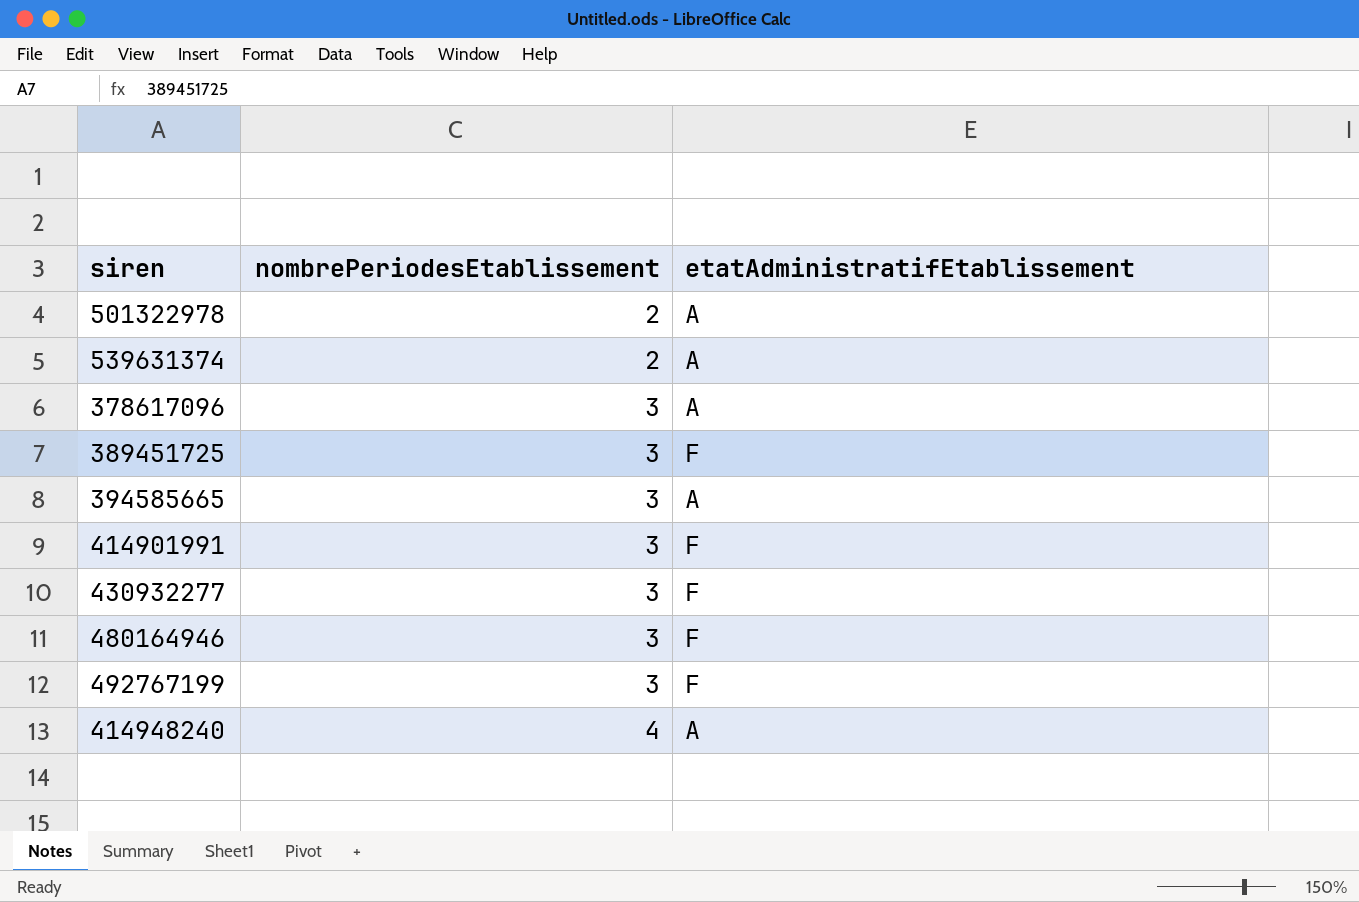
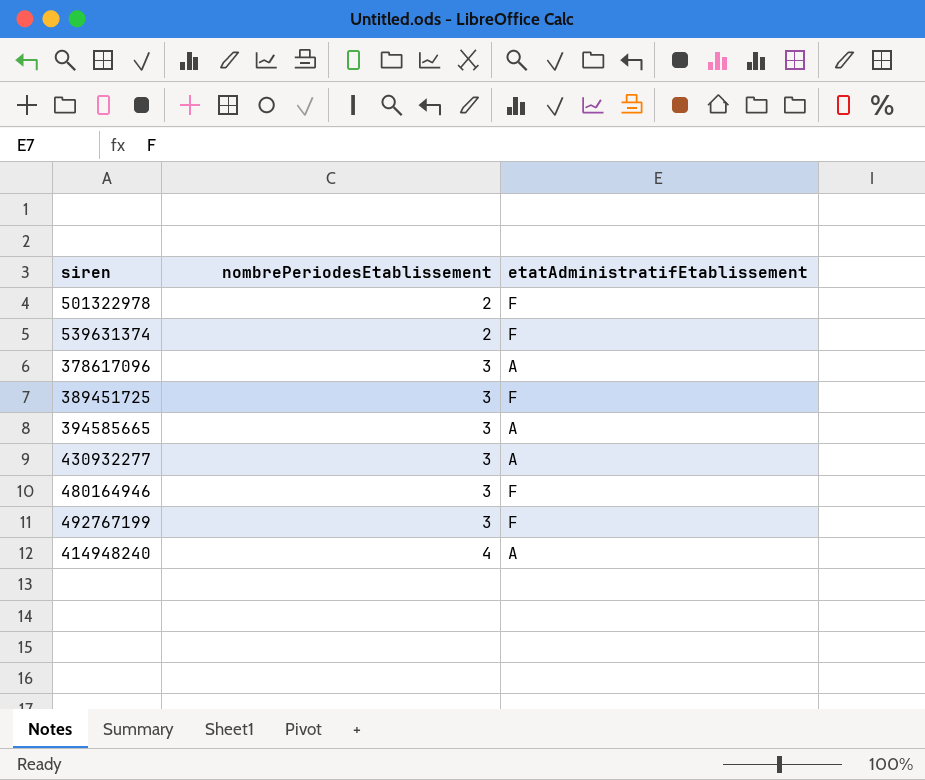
row 414901991: 3 | F -> none
501322978 | etatAdministratifEtablissement: A -> F
539631374 | etatAdministratifEtablissement: A -> F
430932277 | etatAdministratifEtablissement: F -> A

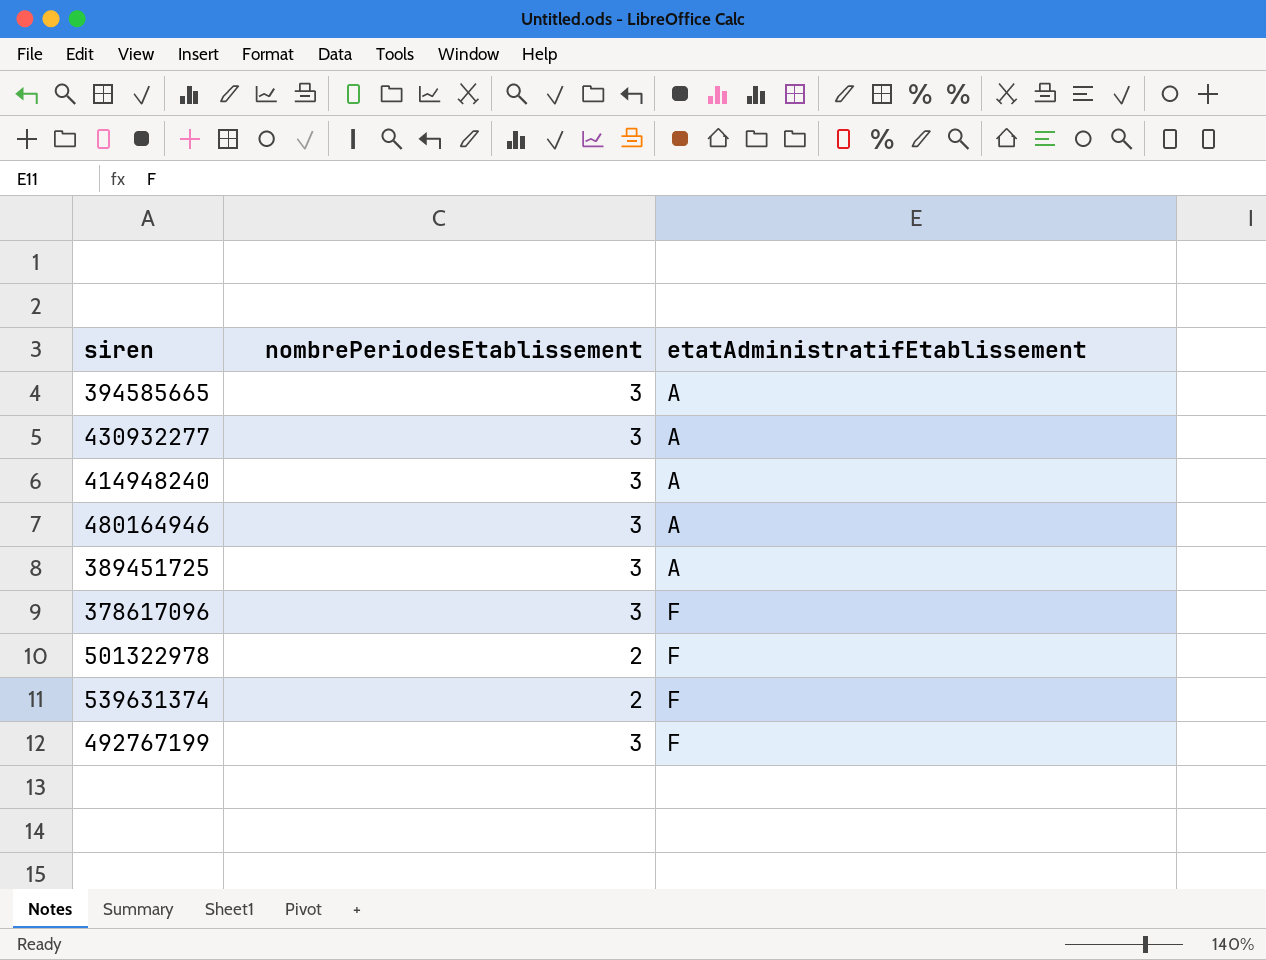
row order: nombrePeriodesEtablissement ascending -> etatAdministratifEtablissement ascending
414948240 | nombrePeriodesEtablissement: 4 -> 3
480164946 | etatAdministratifEtablissement: F -> A
389451725 | etatAdministratifEtablissement: F -> A
378617096 | etatAdministratifEtablissement: A -> F

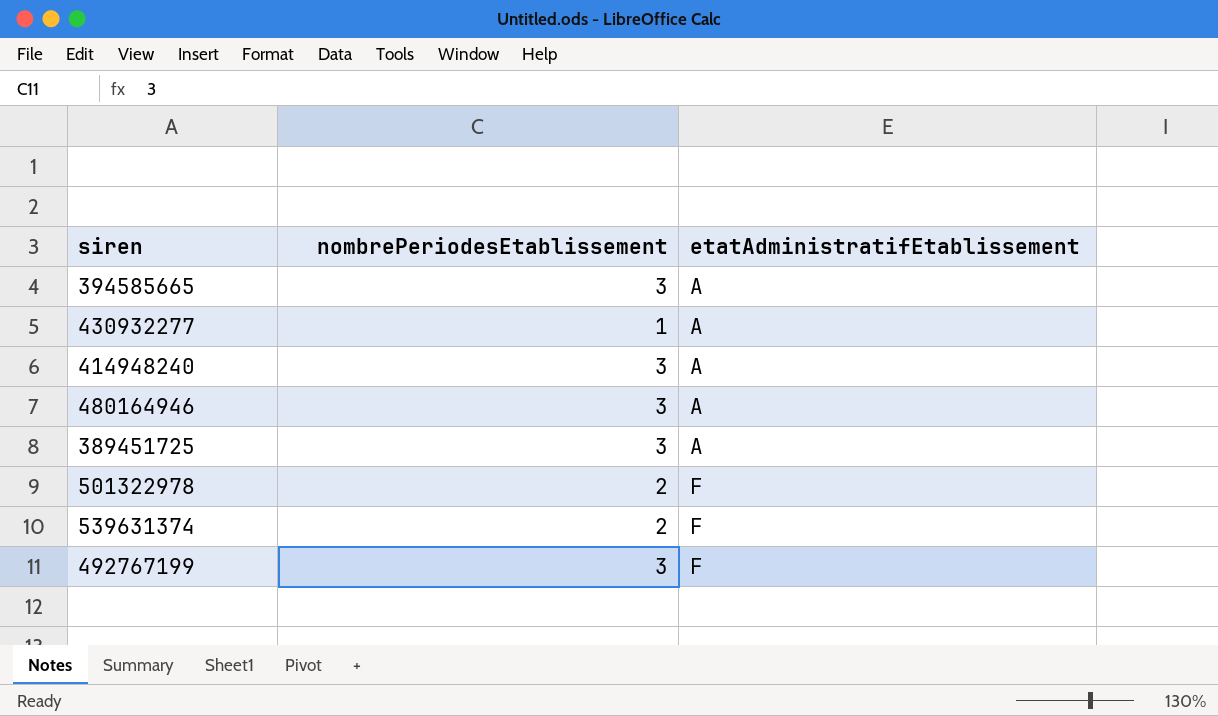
row 378617096: 3 | F -> none
430932277 | nombrePeriodesEtablissement: 3 -> 1

